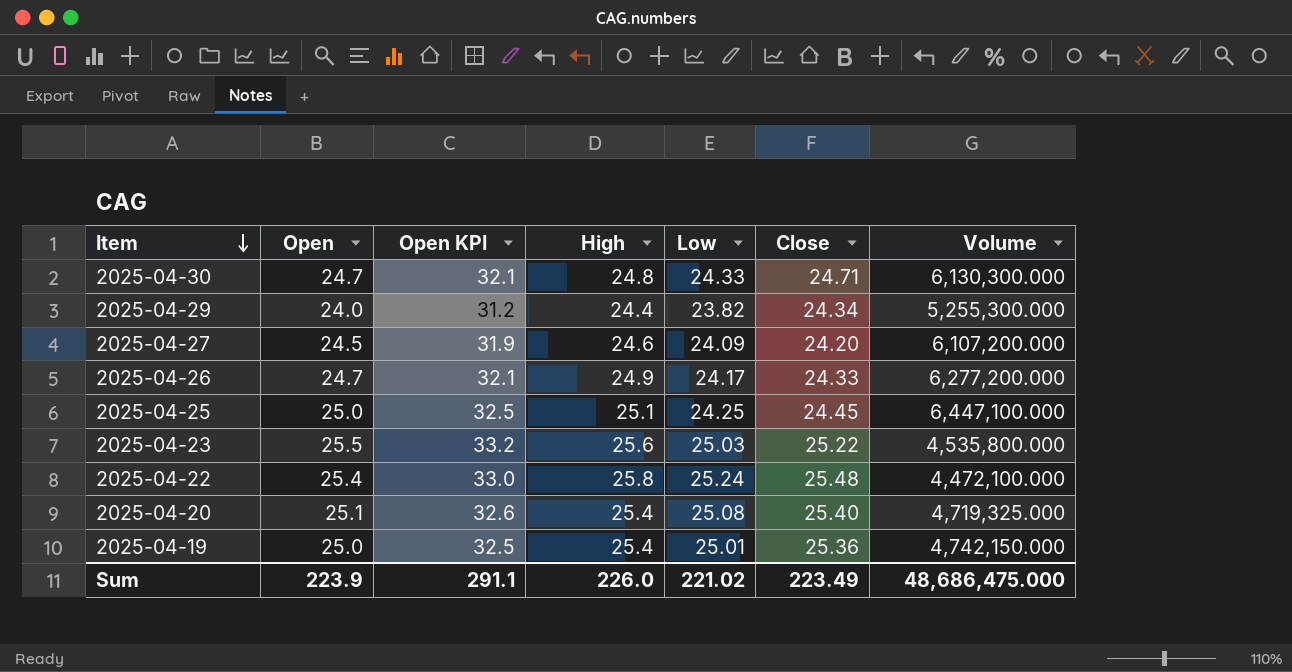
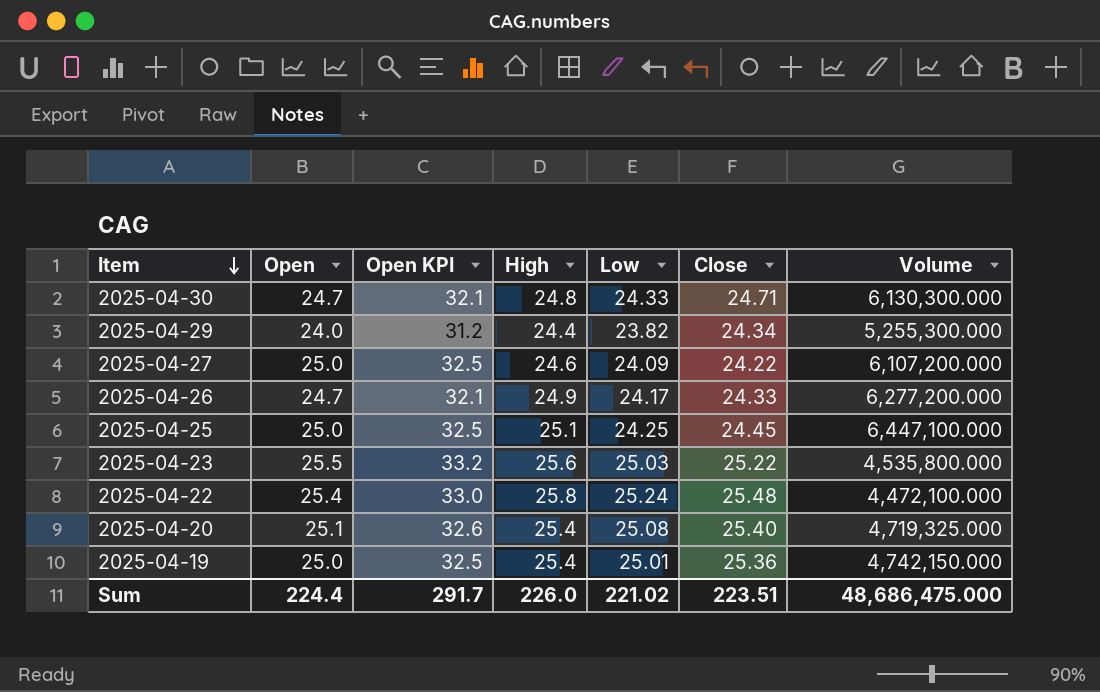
2025-04-27 | Open: 24.5 -> 25.0
2025-04-27 | Open KPI: 31.9 -> 32.5
2025-04-27 | Close: 24.20 -> 24.22
Sum | Open: 223.9 -> 224.4
Sum | Open KPI: 291.1 -> 291.7
Sum | Close: 223.49 -> 223.51

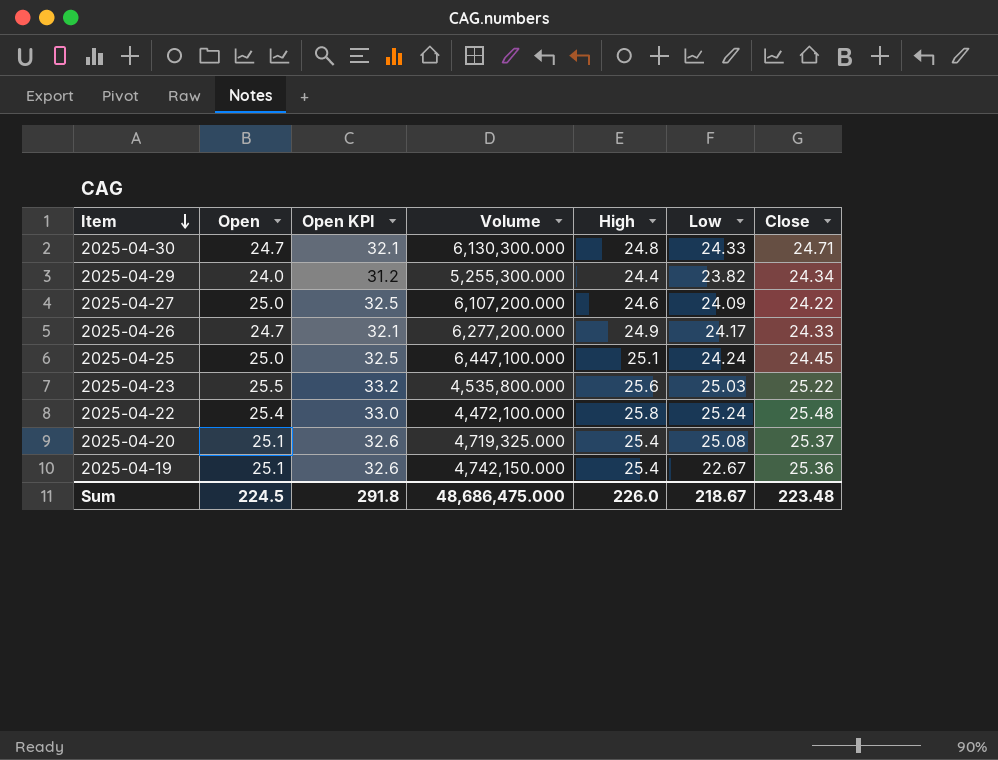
column Volume | position: 7 -> 4
2025-04-25 | Low: 24.25 -> 24.24
2025-04-20 | Close: 25.40 -> 25.37
2025-04-19 | Open: 25.0 -> 25.1
2025-04-19 | Open KPI: 32.5 -> 32.6
2025-04-19 | Low: 25.01 -> 22.67
Sum | Open: 224.4 -> 224.5
Sum | Open KPI: 291.7 -> 291.8
Sum | Low: 221.02 -> 218.67
Sum | Close: 223.51 -> 223.48

